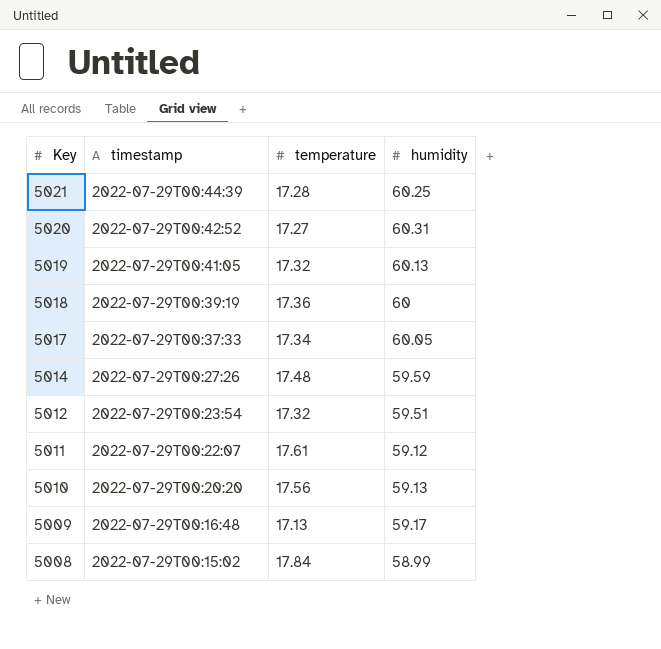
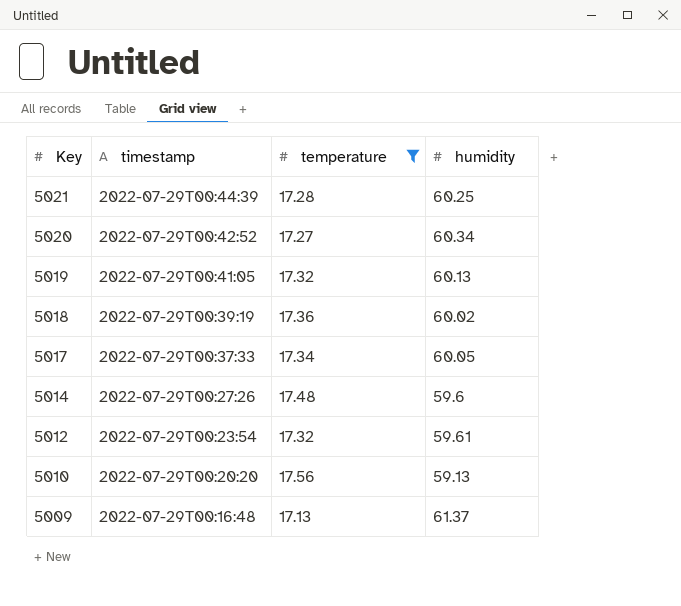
filter: none -> temperature <= 17.56
5020 | humidity: 60.31 -> 60.34
5018 | humidity: 60 -> 60.02
5014 | humidity: 59.59 -> 59.6
5012 | humidity: 59.51 -> 59.61
5009 | humidity: 59.17 -> 61.37

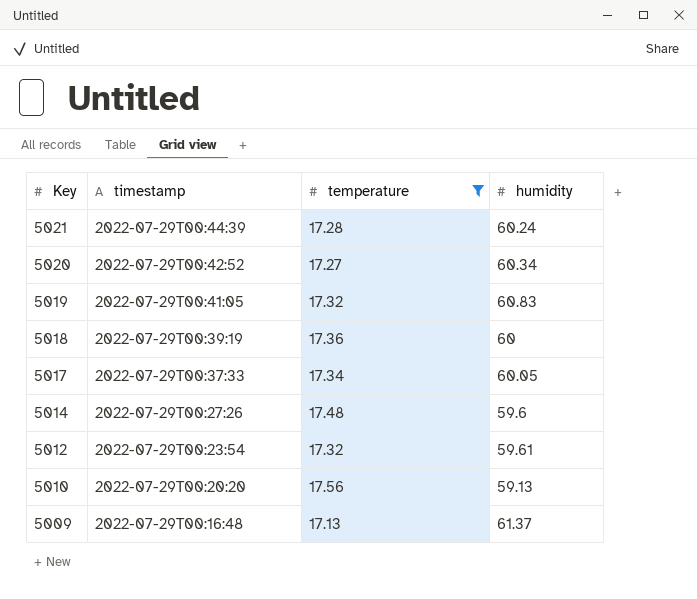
5021 | humidity: 60.25 -> 60.24
5019 | humidity: 60.13 -> 60.83
5018 | humidity: 60.02 -> 60

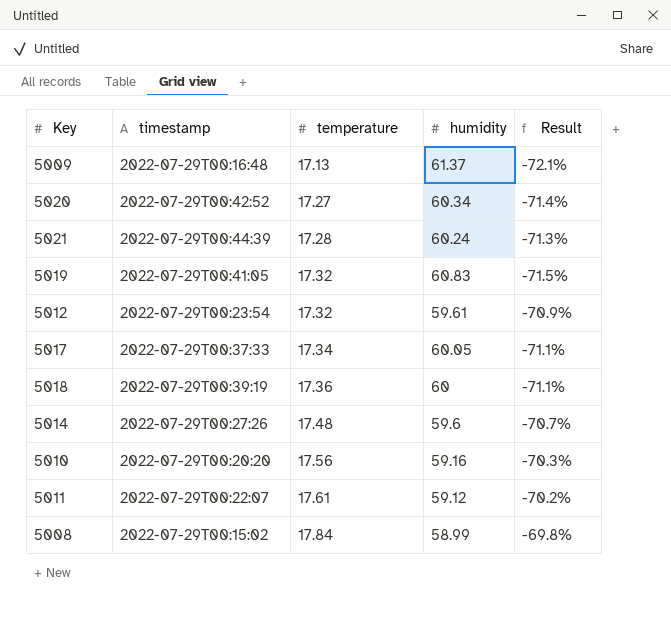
filter: temperature <= 17.56 -> none
row order: Key descending -> temperature ascending
column Result | formula: none -> ([temperature] - [humidity]) / [humidity]
5010 | humidity: 59.13 -> 59.16

